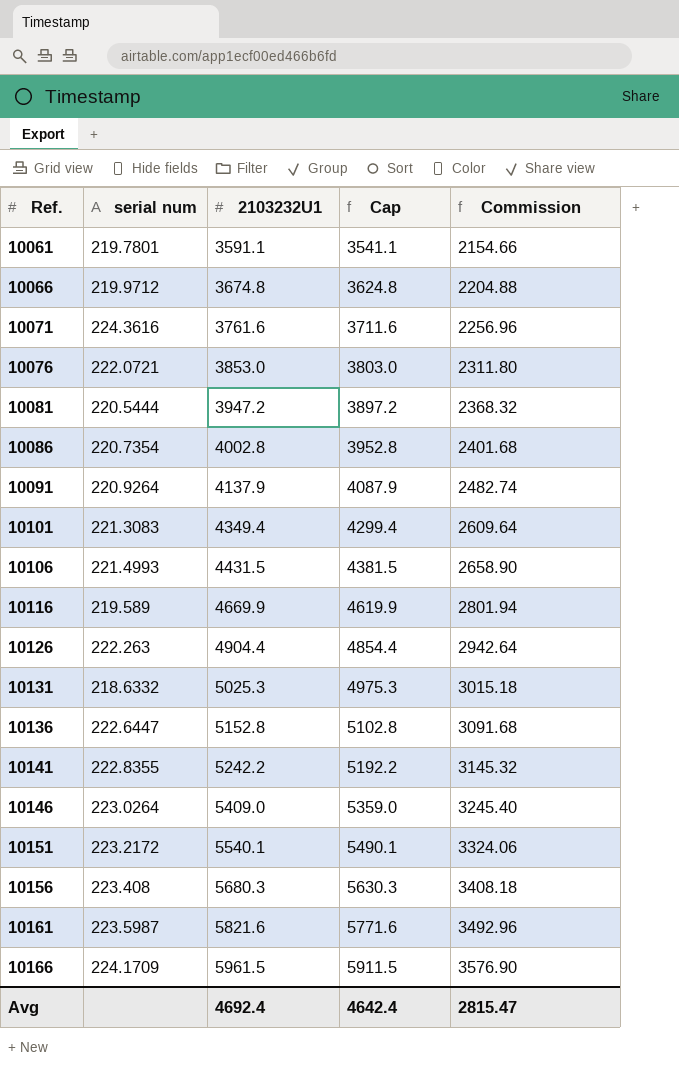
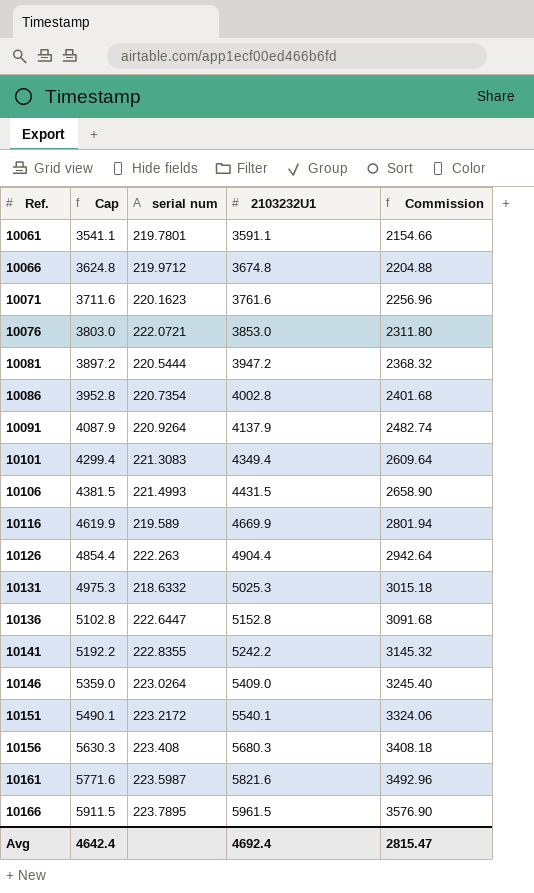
column Cap | position: 4 -> 2
10071 | serial num: 224.3616 -> 220.1623
10166 | serial num: 224.1709 -> 223.7895

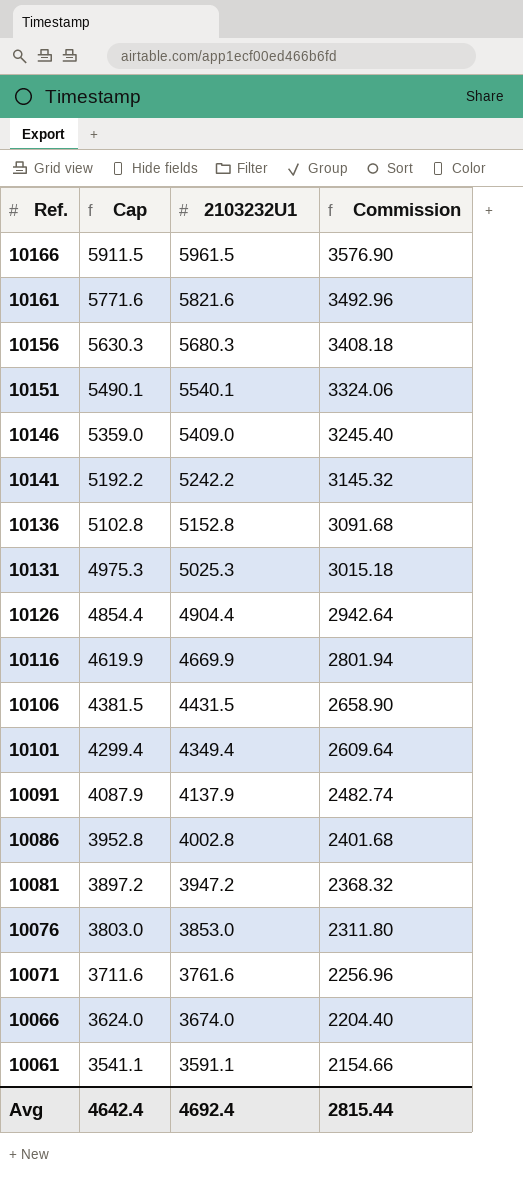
row order: Ref. ascending -> Ref. descending
column serial num | position: 3 -> none
10066 | Cap: 3624.8 -> 3624.0
10066 | 2103232U1: 3674.8 -> 3674.0
10066 | Commission: 2204.88 -> 2204.40
Avg | Commission: 2815.47 -> 2815.44

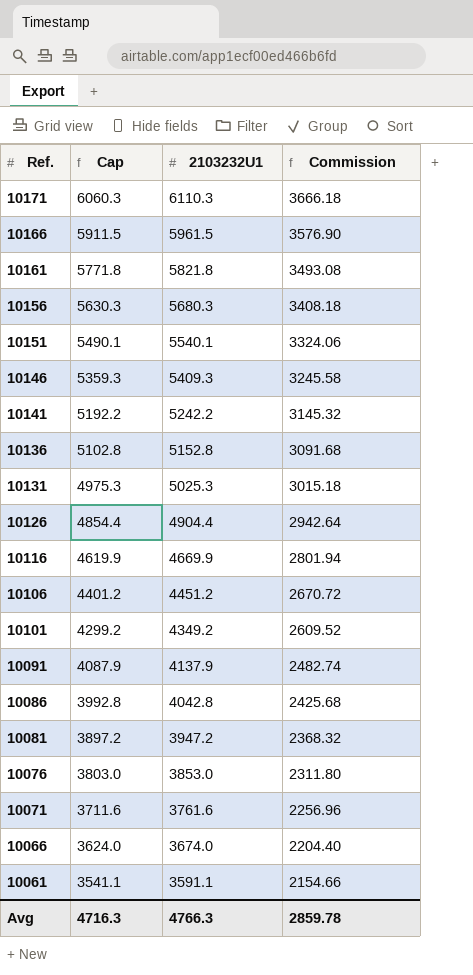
row 10171: none -> 6060.3 | 6110.3 | 3666.18
10161 | Cap: 5771.6 -> 5771.8
10161 | 2103232U1: 5821.6 -> 5821.8
10161 | Commission: 3492.96 -> 3493.08
10146 | Cap: 5359.0 -> 5359.3
10146 | 2103232U1: 5409.0 -> 5409.3
10146 | Commission: 3245.40 -> 3245.58
10106 | Cap: 4381.5 -> 4401.2
10106 | 2103232U1: 4431.5 -> 4451.2
10106 | Commission: 2658.90 -> 2670.72
10101 | Cap: 4299.4 -> 4299.2
10101 | 2103232U1: 4349.4 -> 4349.2
10101 | Commission: 2609.64 -> 2609.52
10086 | Cap: 3952.8 -> 3992.8
10086 | 2103232U1: 4002.8 -> 4042.8
10086 | Commission: 2401.68 -> 2425.68
Avg | Cap: 4642.4 -> 4716.3
Avg | 2103232U1: 4692.4 -> 4766.3
Avg | Commission: 2815.44 -> 2859.78

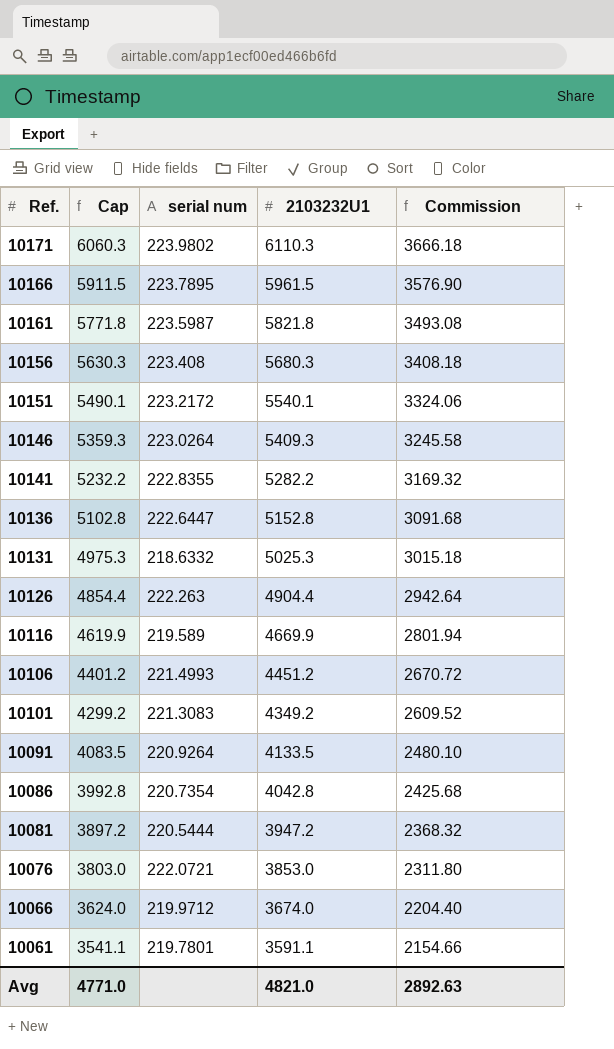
column serial num | position: none -> 3
row 10071: 3711.6 | 3761.6 | 2256.96 -> none
10141 | Cap: 5192.2 -> 5232.2
10141 | 2103232U1: 5242.2 -> 5282.2
10141 | Commission: 3145.32 -> 3169.32
10091 | Cap: 4087.9 -> 4083.5
10091 | 2103232U1: 4137.9 -> 4133.5
10091 | Commission: 2482.74 -> 2480.10
Avg | Cap: 4716.3 -> 4771.0
Avg | 2103232U1: 4766.3 -> 4821.0
Avg | Commission: 2859.78 -> 2892.63

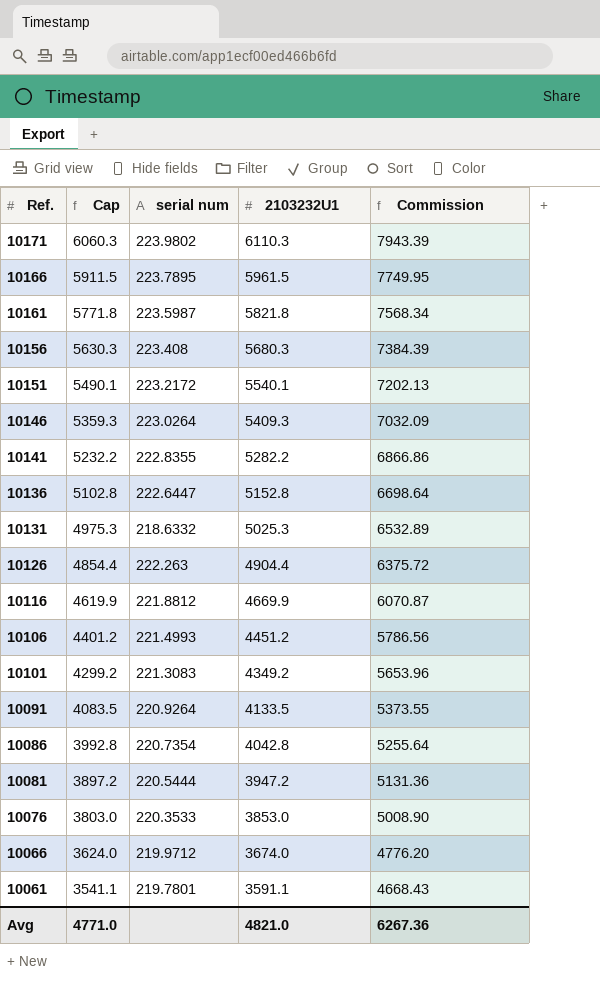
column Commission | formula: [2103232U1] * 0.6 -> [2103232U1] * 1.3
10116 | serial num: 219.589 -> 221.8812
10076 | serial num: 222.0721 -> 220.3533
Avg | Commission: 2892.63 -> 6267.36

